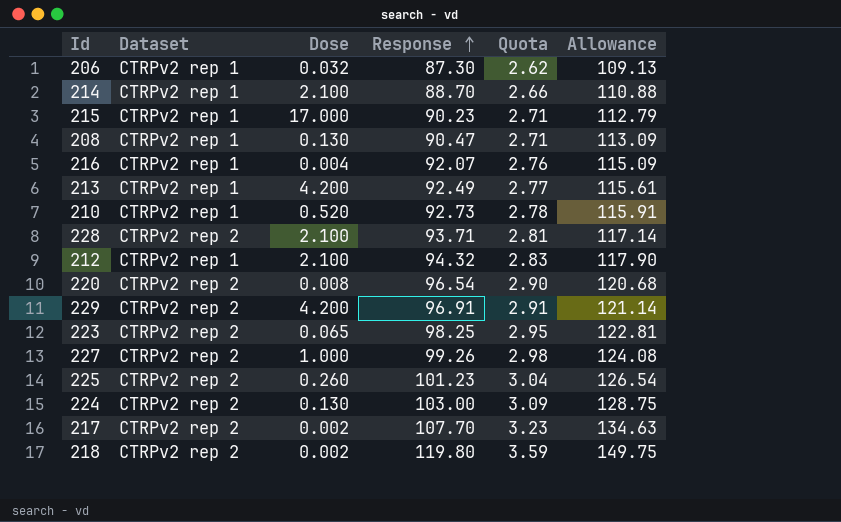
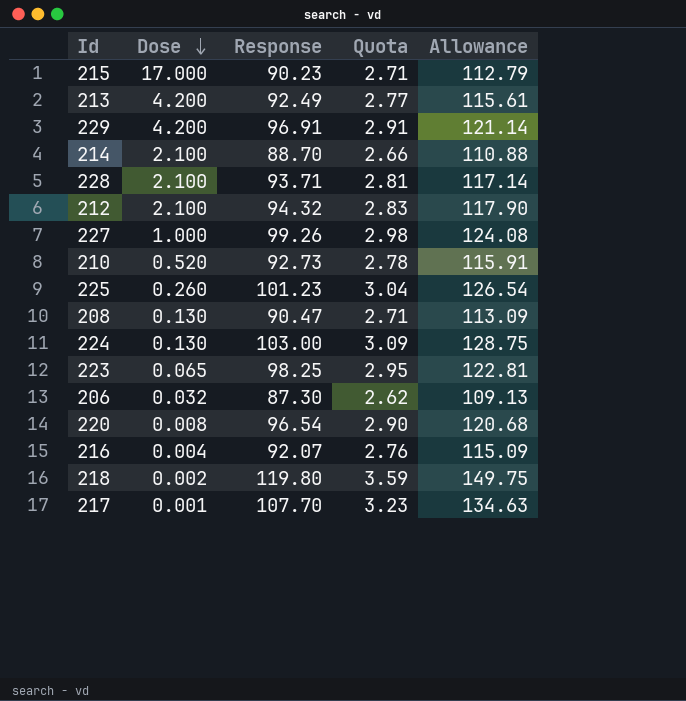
row order: Response ascending -> Dose descending
column Dataset | position: 2 -> none
217 | Dose: 0.002 -> 0.001

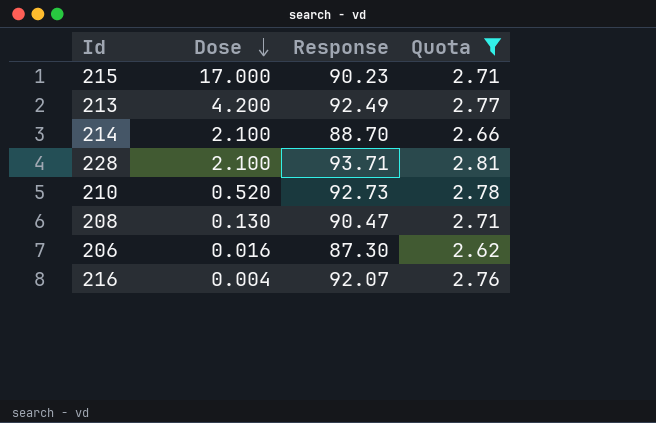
filter: none -> Quota <= 2.81
column Allowance | formula: [Response] * 1.25 -> none
206 | Dose: 0.032 -> 0.016

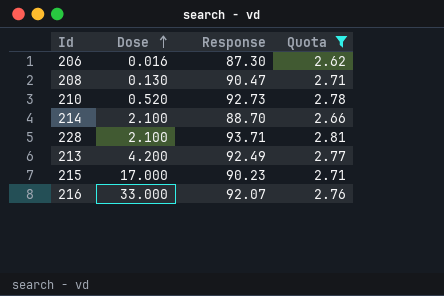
row order: Dose descending -> Dose ascending
216 | Dose: 0.004 -> 33.000

